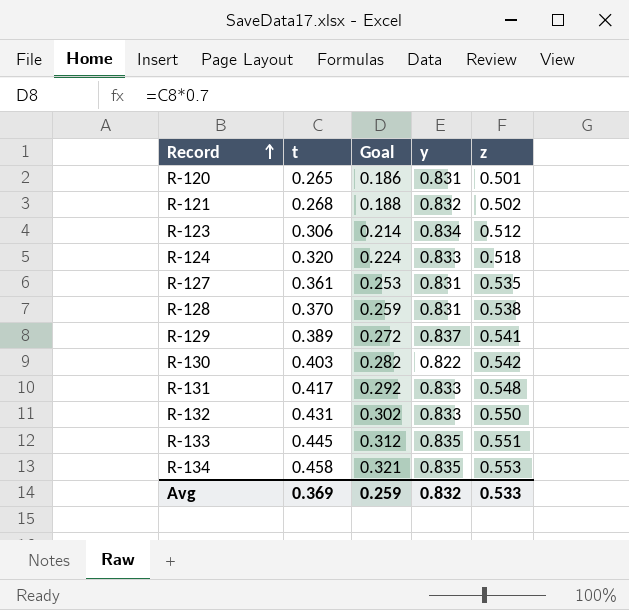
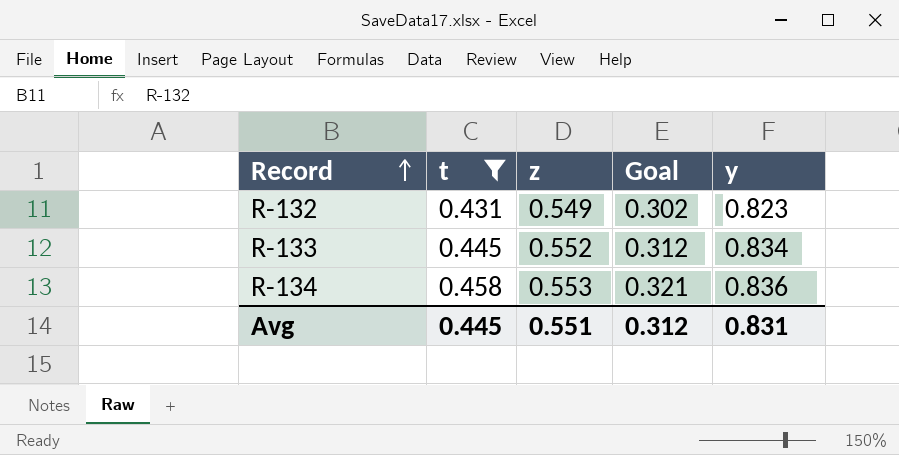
filter: none -> t >= 0.431
column z | position: 5 -> 3
R-132 | z: 0.550 -> 0.549
R-132 | y: 0.833 -> 0.823
R-133 | z: 0.551 -> 0.552
R-133 | y: 0.835 -> 0.834
R-134 | y: 0.835 -> 0.836
Avg | t: 0.369 -> 0.445
Avg | z: 0.533 -> 0.551
Avg | Goal: 0.259 -> 0.312
Avg | y: 0.832 -> 0.831

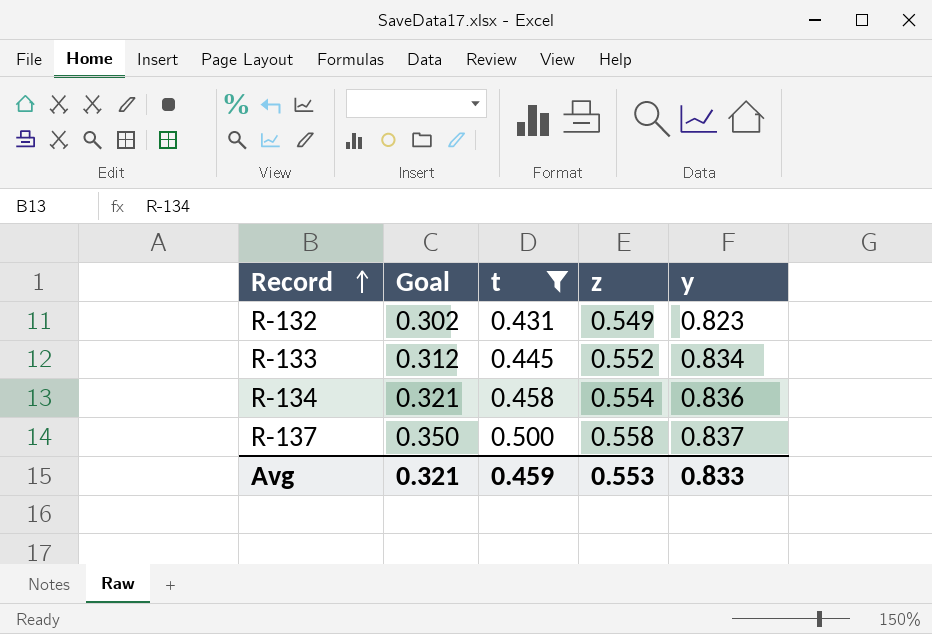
column Goal | position: 4 -> 2
R-134 | z: 0.553 -> 0.554
row R-137: none -> 0.350 | 0.500 | 0.558 | 0.837
Avg | Goal: 0.312 -> 0.321
Avg | t: 0.445 -> 0.459
Avg | z: 0.551 -> 0.553
Avg | y: 0.831 -> 0.833

